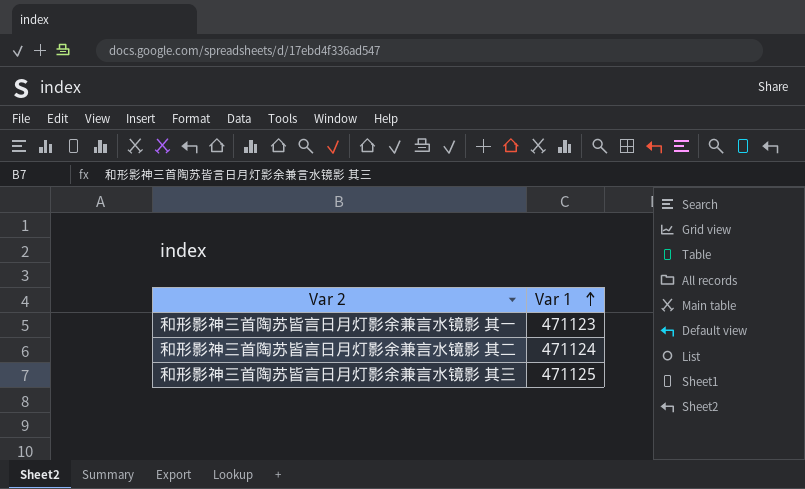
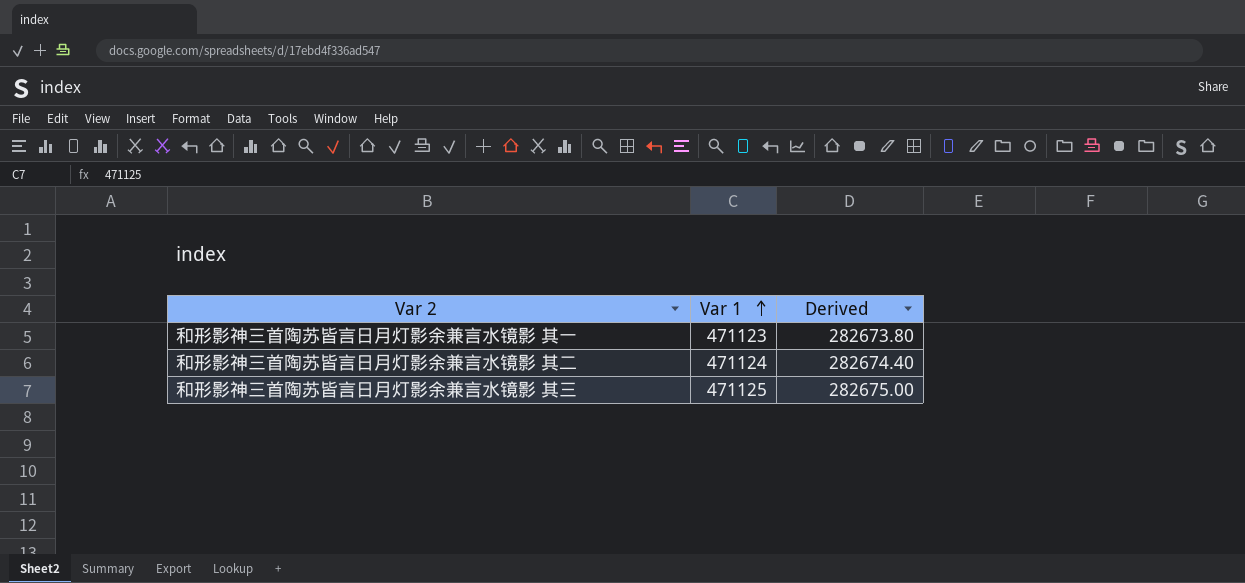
column Derived | formula: none -> [Var 1] * 0.6

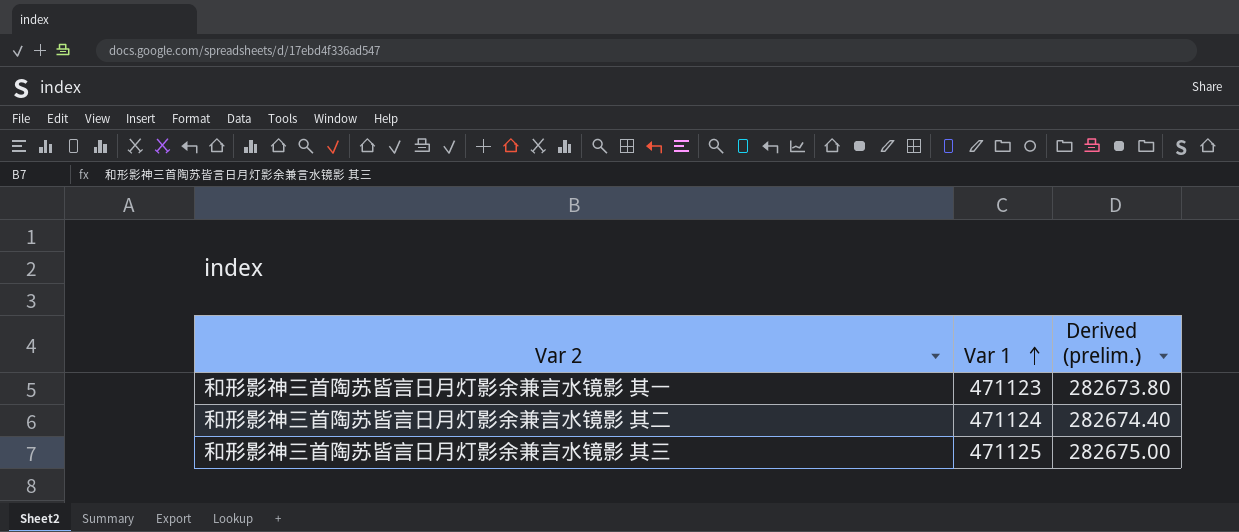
column name: Derived -> Derived (prelim.)

